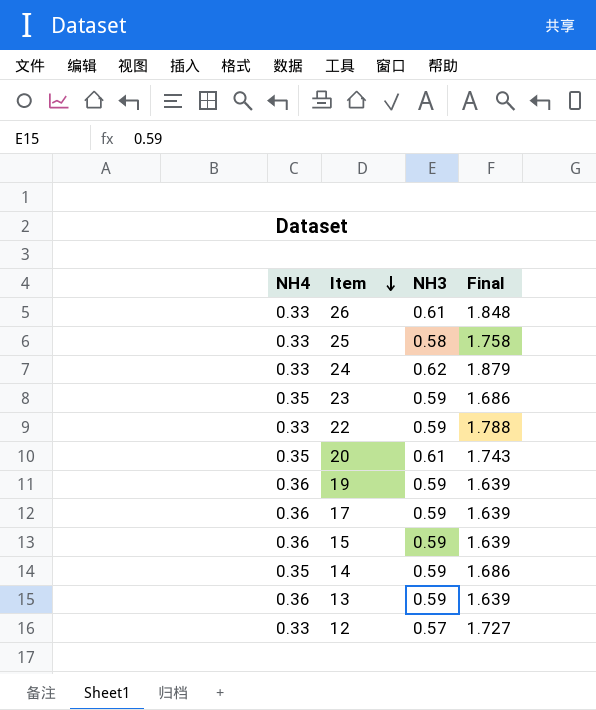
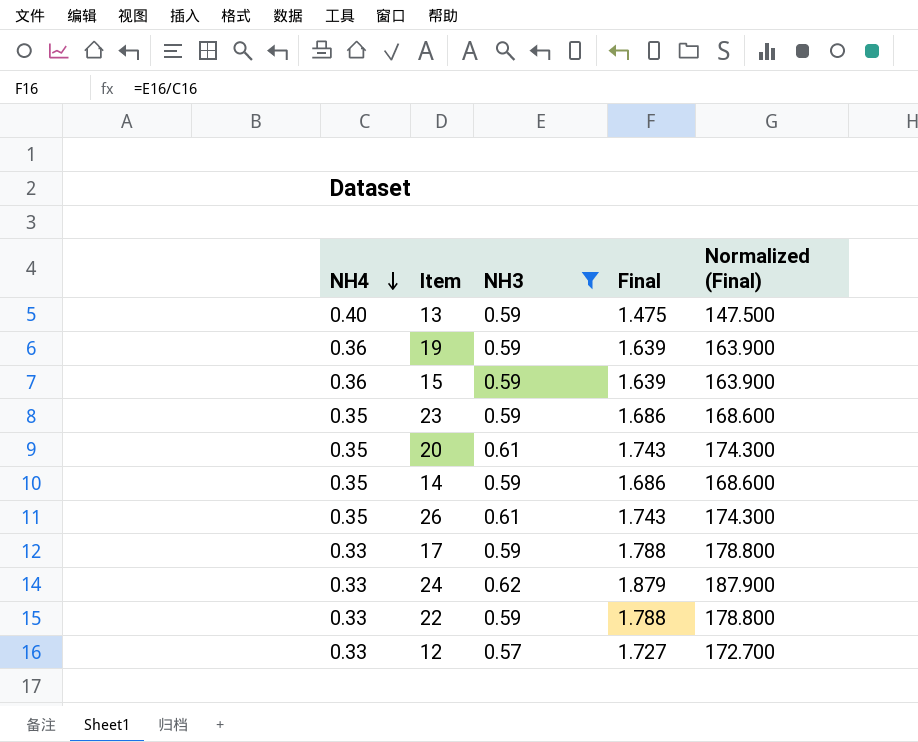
filter: none -> NH3 != 0.58
row order: Item descending -> NH4 descending
column Normalized (Final) | formula: none -> [Final] * 100
13 | NH4: 0.36 -> 0.40
13 | Final: 1.639 -> 1.475
26 | NH4: 0.33 -> 0.35
26 | Final: 1.848 -> 1.743
17 | NH4: 0.36 -> 0.33
17 | Final: 1.639 -> 1.788

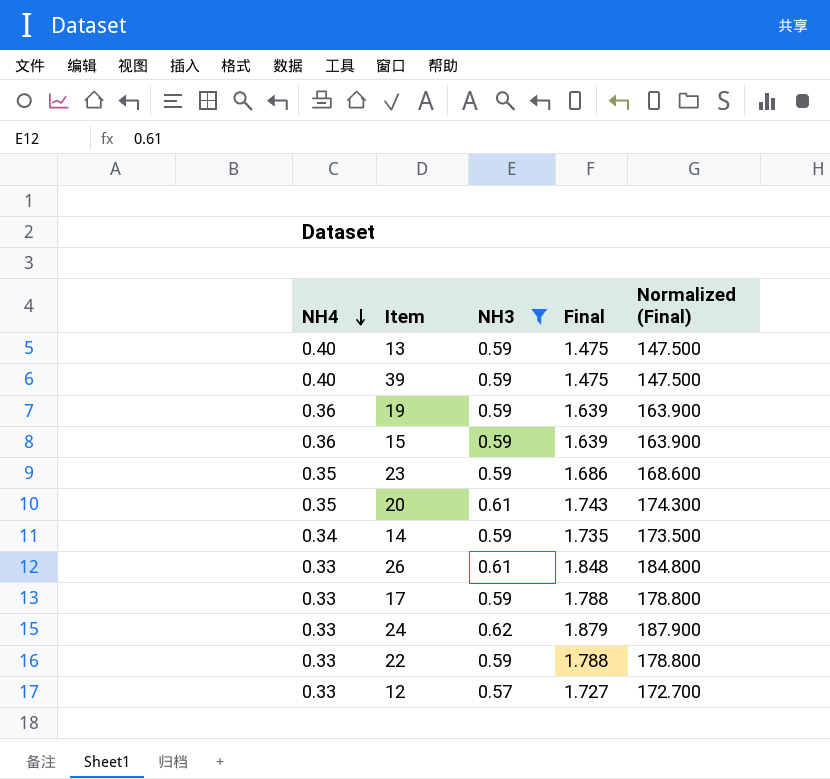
row 39: none -> 0.40 | 0.59 | 1.475 | 147.500
14 | NH4: 0.35 -> 0.34
14 | Final: 1.686 -> 1.735
14 | Normalized (Final): 168.600 -> 173.500
26 | NH4: 0.35 -> 0.33
26 | Final: 1.743 -> 1.848
26 | Normalized (Final): 174.300 -> 184.800

